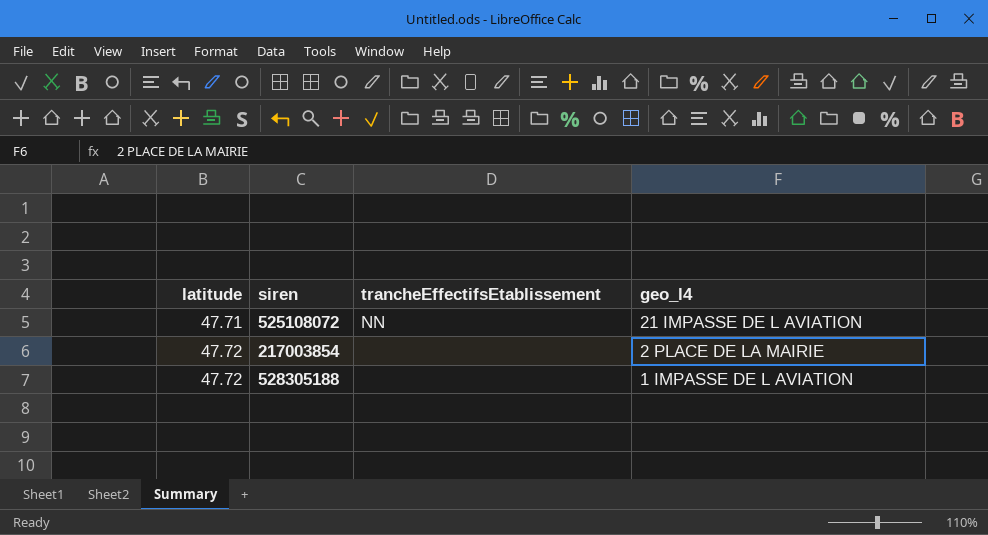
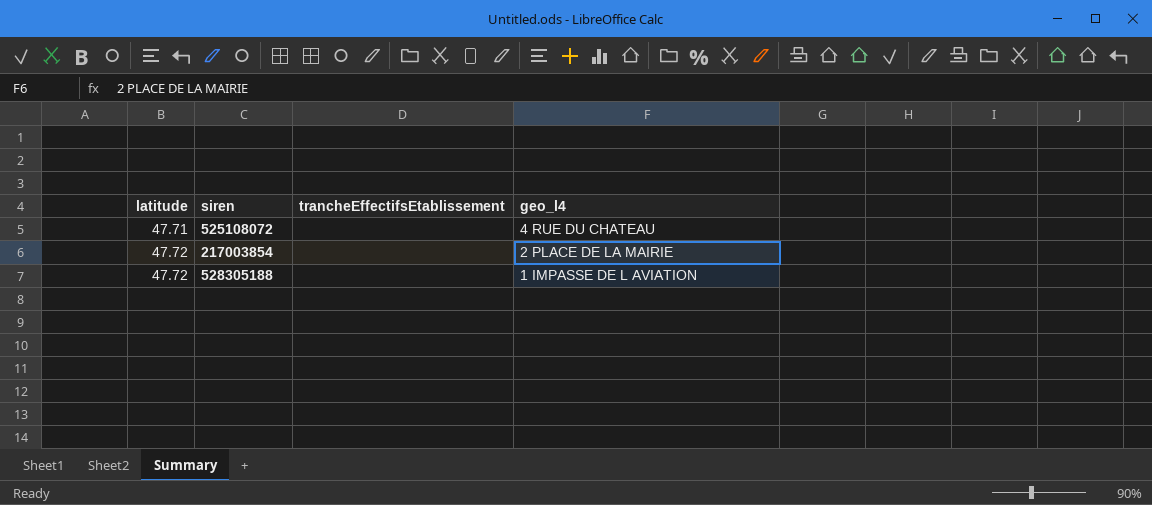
525108072 | trancheEffectifsEtablissement: NN -> none
525108072 | geo_l4: 21 IMPASSE DE L AVIATION -> 4 RUE DU CHATEAU

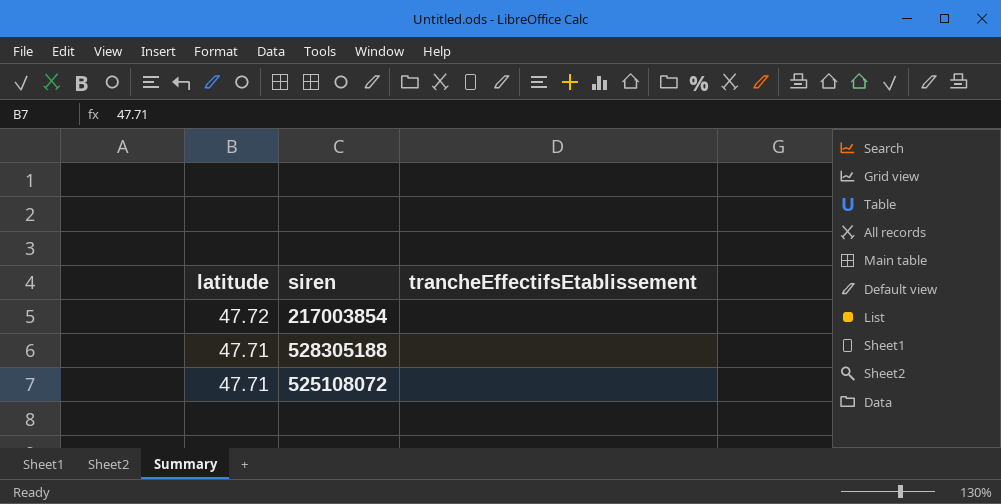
row order: latitude ascending -> latitude descending
column geo_l4 | position: 4 -> none
528305188 | latitude: 47.72 -> 47.71

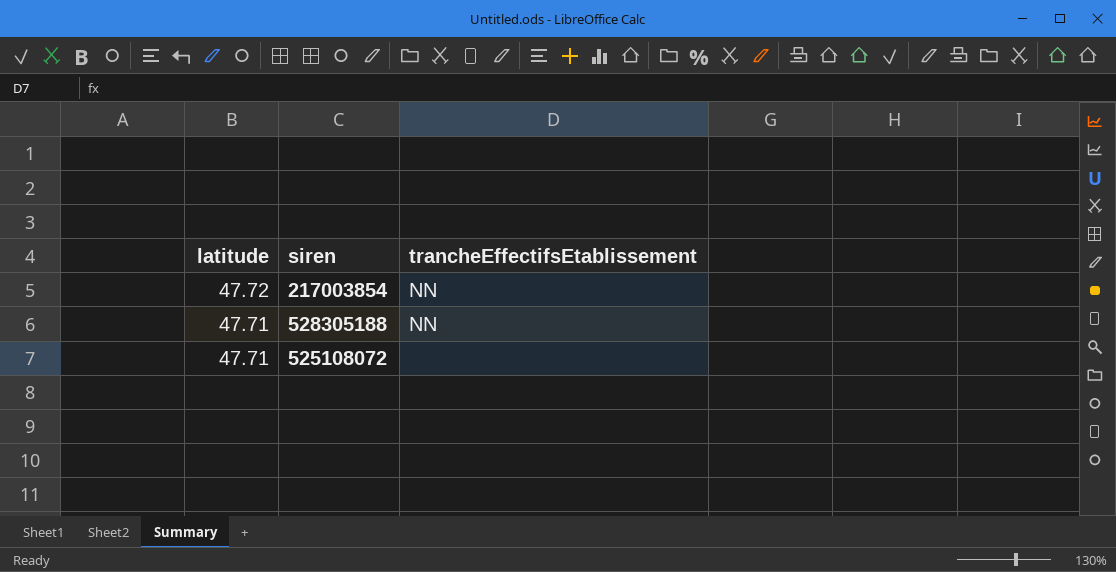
217003854 | trancheEffectifsEtablissement: none -> NN
528305188 | trancheEffectifsEtablissement: none -> NN

